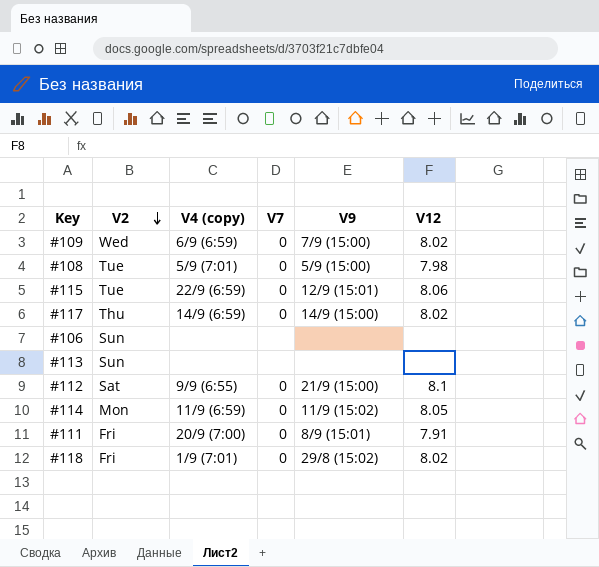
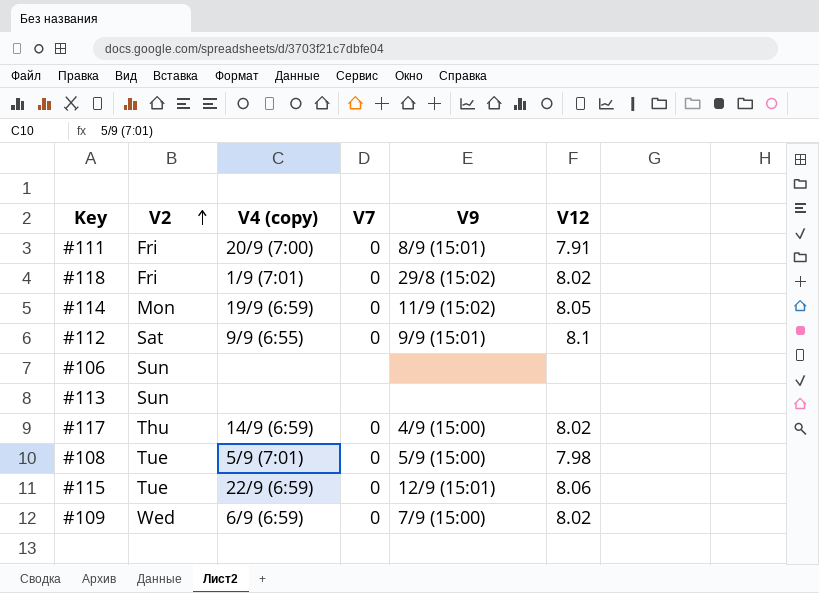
row order: V2 descending -> V2 ascending
#114 | V4 (copy): 11/9 (6:59) -> 19/9 (6:59)
#112 | V9: 21/9 (15:00) -> 9/9 (15:01)
#117 | V9: 14/9 (15:00) -> 4/9 (15:00)

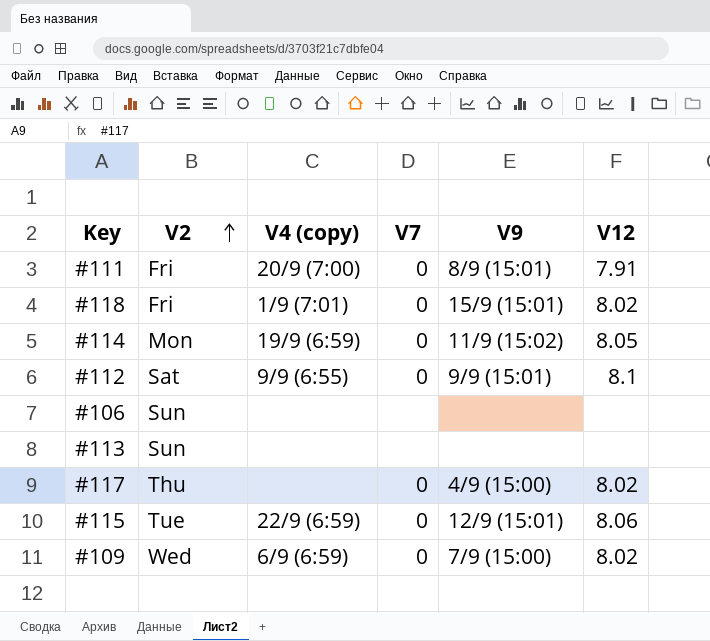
row #108: Tue | 5/9 (7:01) | 0 | 5/9 (15:00) | 7.98 -> none
#118 | V9: 29/8 (15:02) -> 15/9 (15:01)
#117 | V4 (copy): 14/9 (6:59) -> none

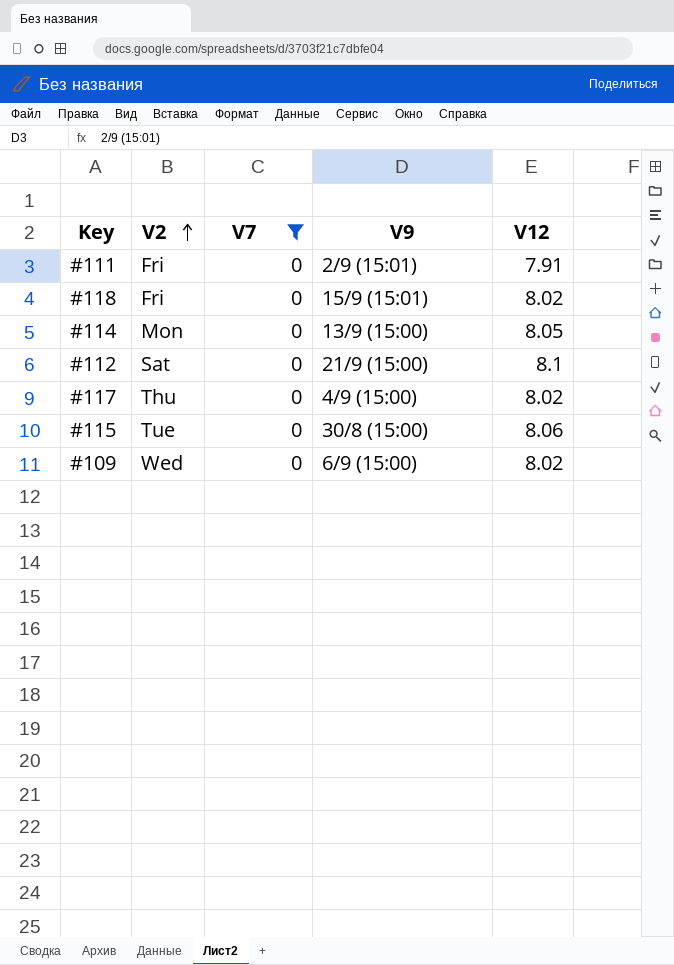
filter: none -> V7 = 0
column V4 (copy) | position: 3 -> none
#111 | V9: 8/9 (15:01) -> 2/9 (15:01)
#114 | V9: 11/9 (15:02) -> 13/9 (15:00)
#112 | V9: 9/9 (15:01) -> 21/9 (15:00)
#115 | V9: 12/9 (15:01) -> 30/8 (15:00)
#109 | V9: 7/9 (15:00) -> 6/9 (15:00)

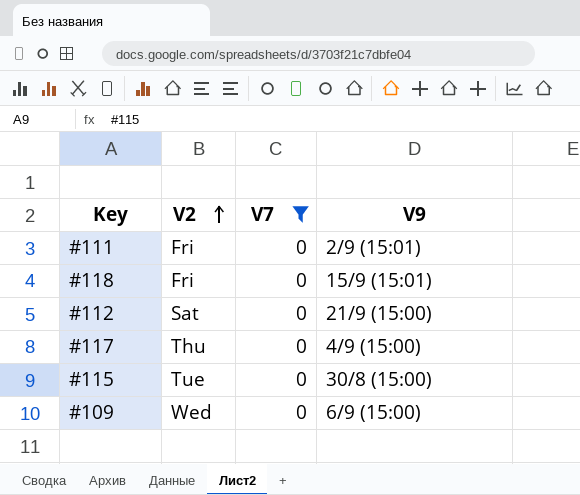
column V12 | position: 5 -> none
row #114: Mon | 0 | 13/9 (15:00) | 8.05 -> none

